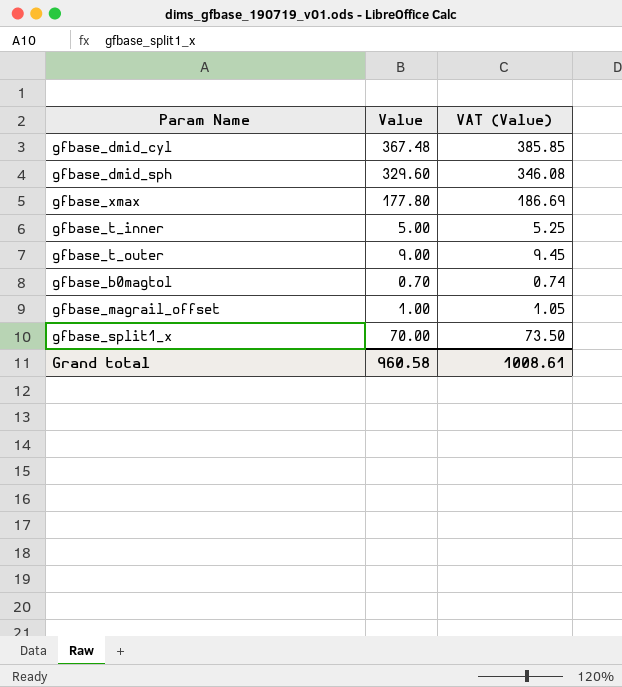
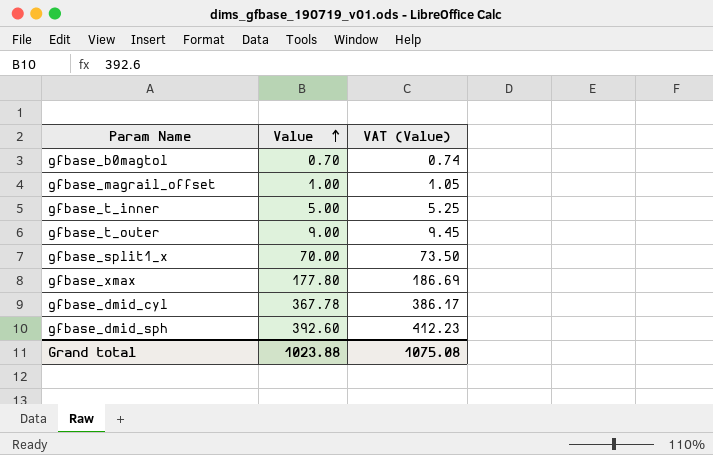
row order: none -> Value ascending
gfbase_dmid_cyl | Value: 367.48 -> 367.78
gfbase_dmid_cyl | VAT (Value): 385.85 -> 386.17
gfbase_dmid_sph | Value: 329.60 -> 392.60
gfbase_dmid_sph | VAT (Value): 346.08 -> 412.23
Grand total | Value: 960.58 -> 1023.88
Grand total | VAT (Value): 1008.61 -> 1075.08

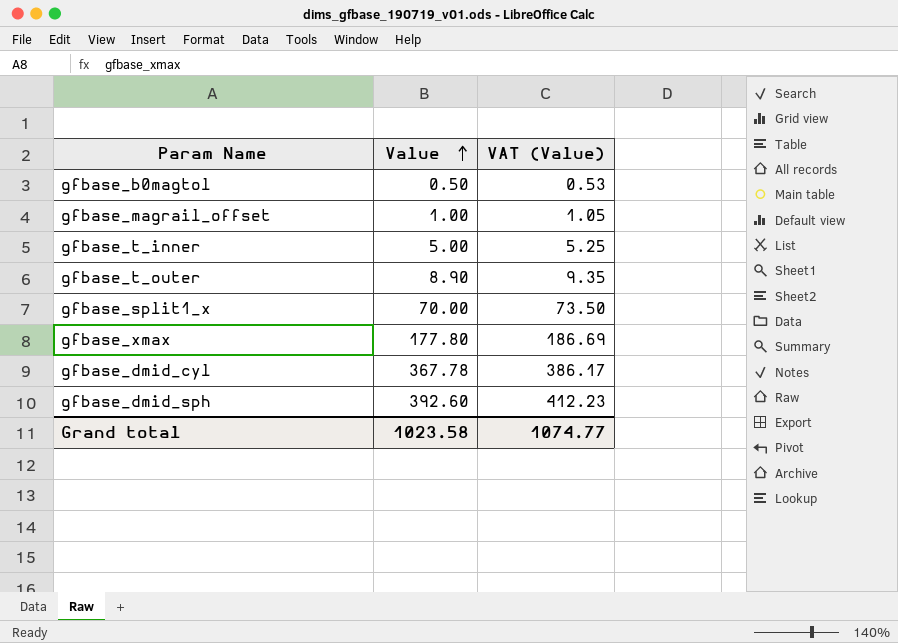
gfbase_b0magtol | Value: 0.70 -> 0.50
gfbase_b0magtol | VAT (Value): 0.74 -> 0.53
gfbase_t_outer | Value: 9.00 -> 8.90
gfbase_t_outer | VAT (Value): 9.45 -> 9.35
Grand total | Value: 1023.88 -> 1023.58
Grand total | VAT (Value): 1075.08 -> 1074.77

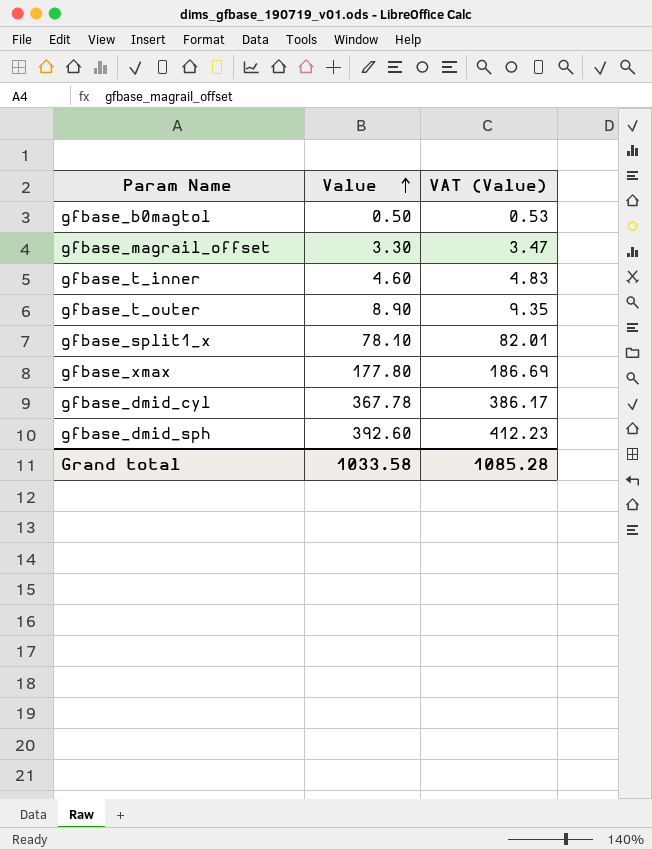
gfbase_magrail_offset | Value: 1.00 -> 3.30
gfbase_magrail_offset | VAT (Value): 1.05 -> 3.47
gfbase_t_inner | Value: 5.00 -> 4.60
gfbase_t_inner | VAT (Value): 5.25 -> 4.83
gfbase_split1_x | Value: 70.00 -> 78.10
gfbase_split1_x | VAT (Value): 73.50 -> 82.01
Grand total | Value: 1023.58 -> 1033.58
Grand total | VAT (Value): 1074.77 -> 1085.28

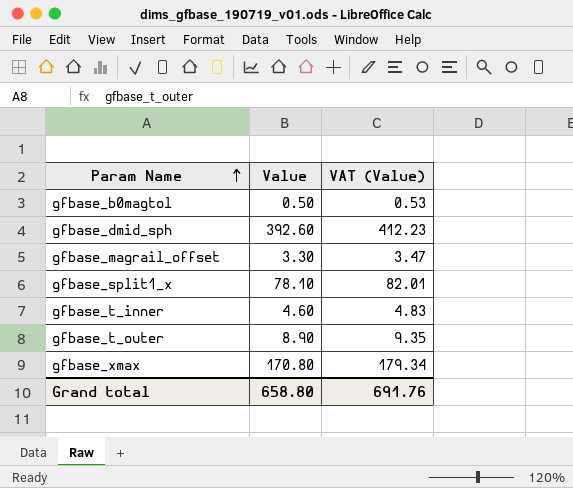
row order: Value ascending -> Param Name ascending
row gfbase_dmid_cyl: 367.78 | 386.17 -> none
gfbase_xmax | Value: 177.80 -> 170.80
gfbase_xmax | VAT (Value): 186.69 -> 179.34
Grand total | Value: 1033.58 -> 658.80
Grand total | VAT (Value): 1085.28 -> 691.76

